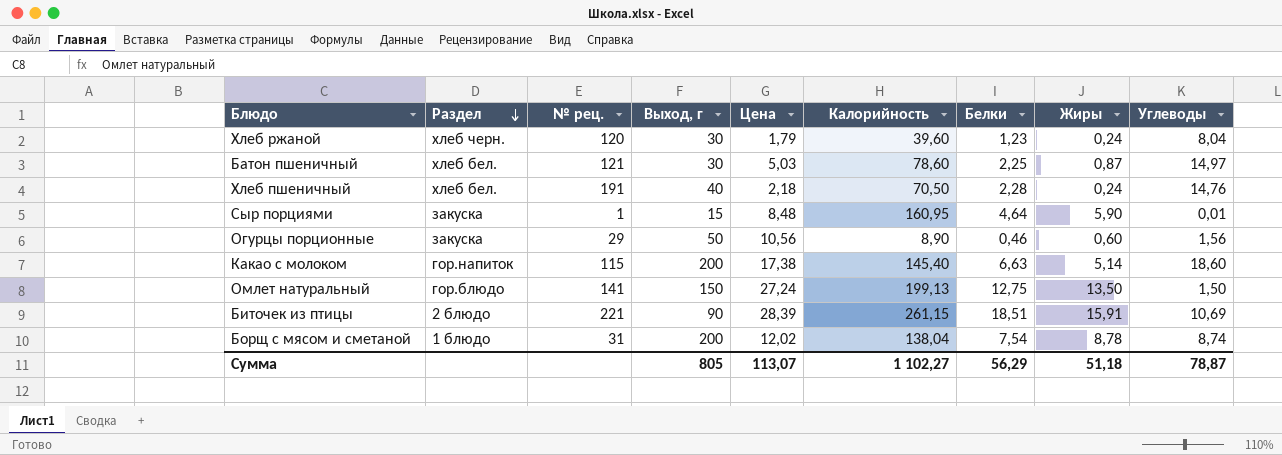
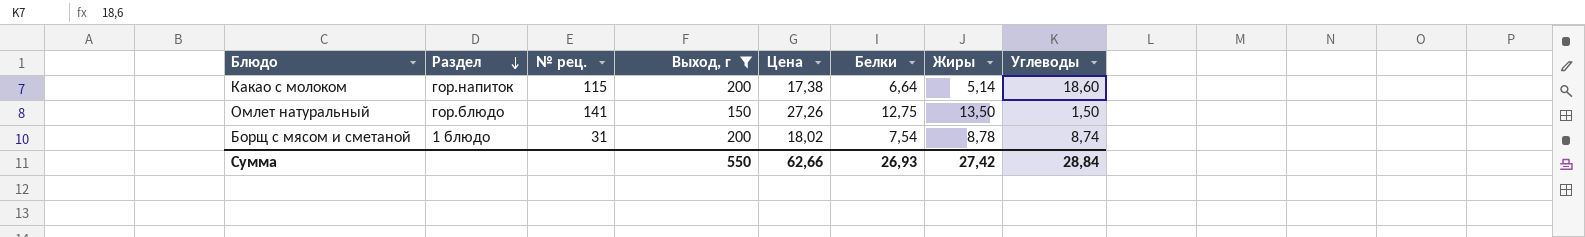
filter: none -> Выход, г >= 150
column Калорийность | position: 6 -> none
Какао с молоком | Белки: 6,63 -> 6,64
Омлет натуральный | Цена: 27,24 -> 27,26
Борщ с мясом и сметаной | Цена: 12,02 -> 18,02
Сумма | Выход, г: 805 -> 550
Сумма | Цена: 113,07 -> 62,66
Сумма | Белки: 56,29 -> 26,93
Сумма | Жиры: 51,18 -> 27,42
Сумма | Углеводы: 78,87 -> 28,84

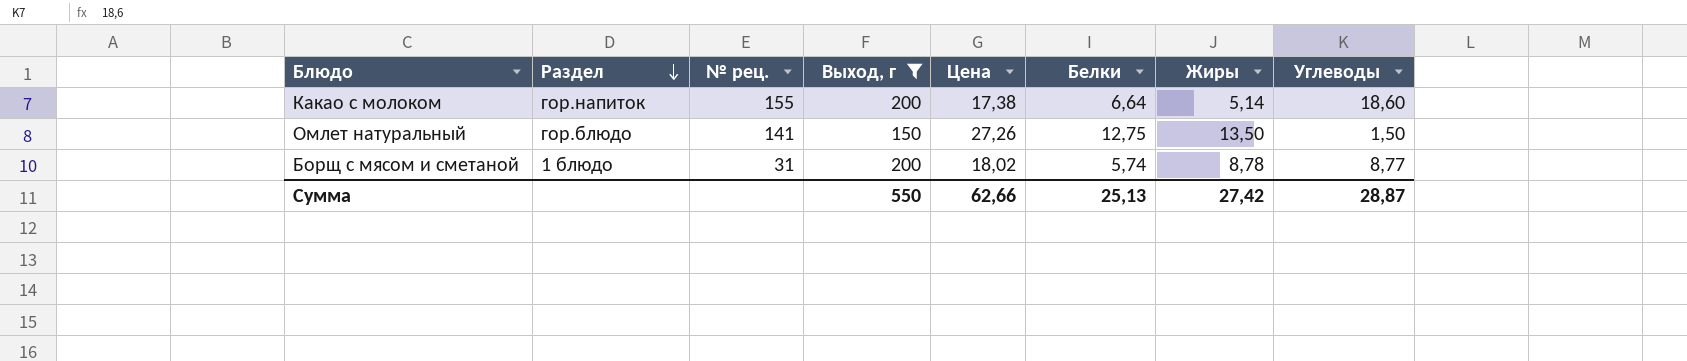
Какао с молоком | № рец.: 115 -> 155
Борщ с мясом и сметаной | Белки: 7,54 -> 5,74
Борщ с мясом и сметаной | Углеводы: 8,74 -> 8,77
Сумма | Белки: 26,93 -> 25,13
Сумма | Углеводы: 28,84 -> 28,87

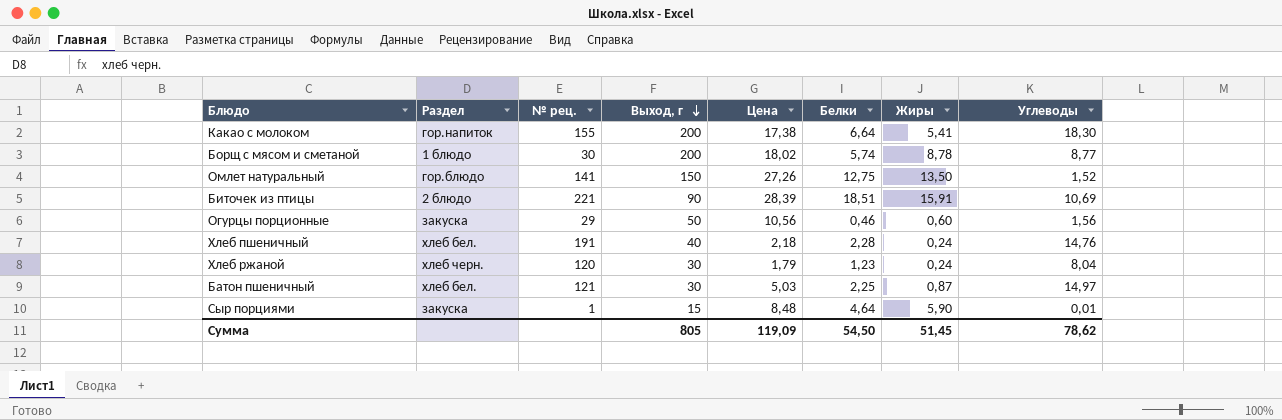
filter: Выход, г >= 150 -> none
row order: Раздел descending -> Выход, г descending
Какао с молоком | Жиры: 5,14 -> 5,41
Какао с молоком | Углеводы: 18,60 -> 18,30
Борщ с мясом и сметаной | № рец.: 31 -> 30
Омлет натуральный | Углеводы: 1,50 -> 1,52
Сумма | Выход, г: 550 -> 805
Сумма | Цена: 62,66 -> 119,09
Сумма | Белки: 25,13 -> 54,50
Сумма | Жиры: 27,42 -> 51,45
Сумма | Углеводы: 28,87 -> 78,62

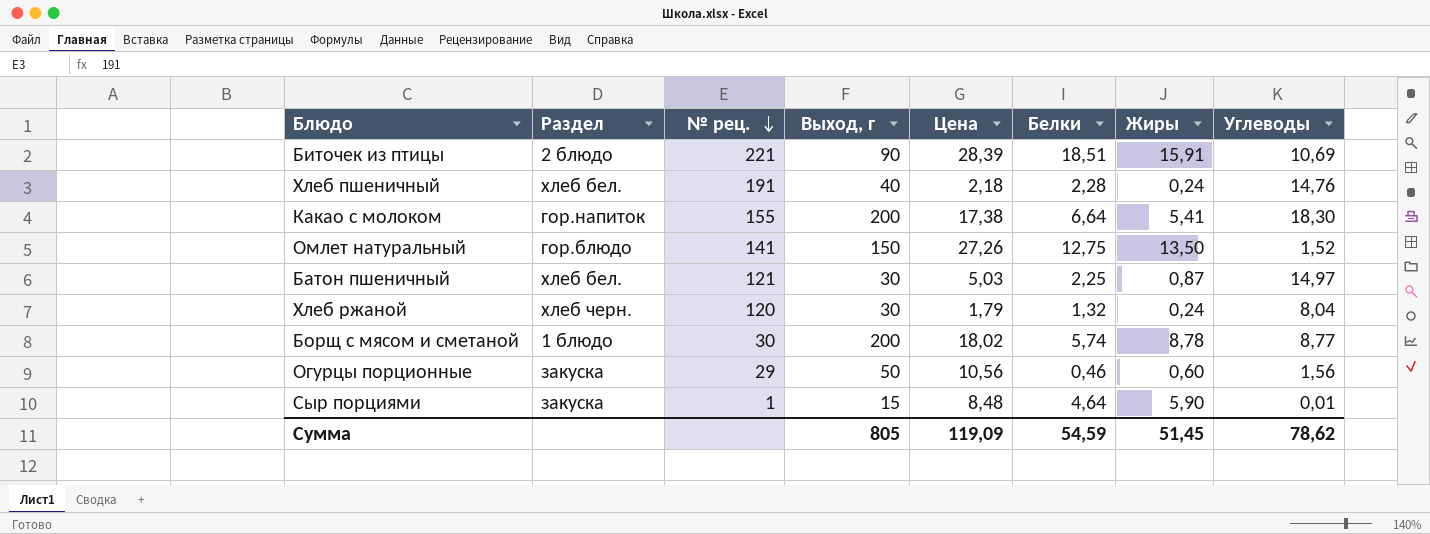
row order: Выход, г descending -> № рец. descending
Хлеб ржаной | Белки: 1,23 -> 1,32
Сумма | Белки: 54,50 -> 54,59

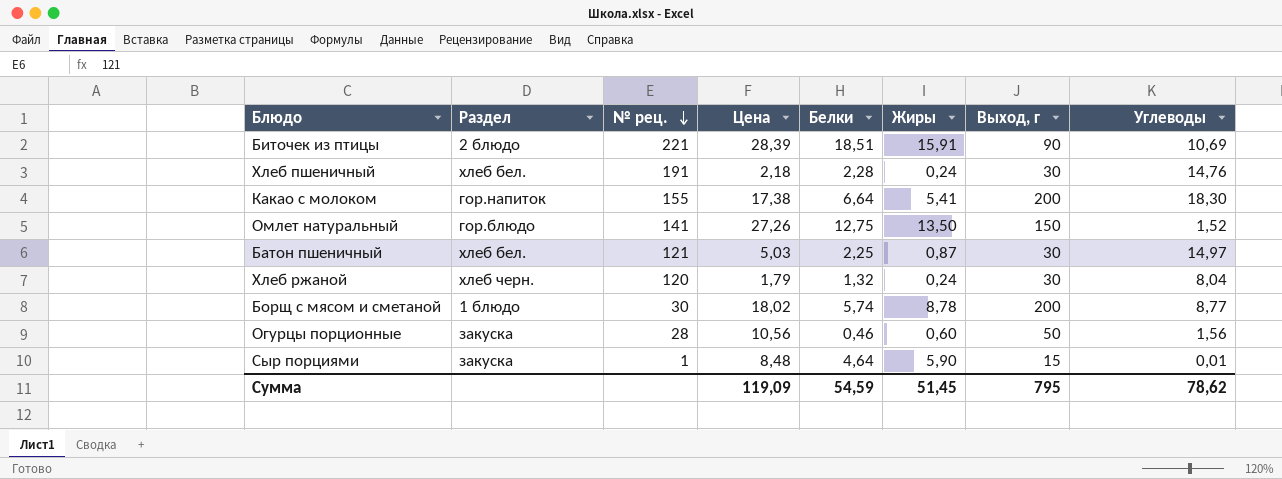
column Выход, г | position: 4 -> 7
Хлеб пшеничный | Выход, г: 40 -> 30
Огурцы порционные | № рец.: 29 -> 28
Сумма | Выход, г: 805 -> 795

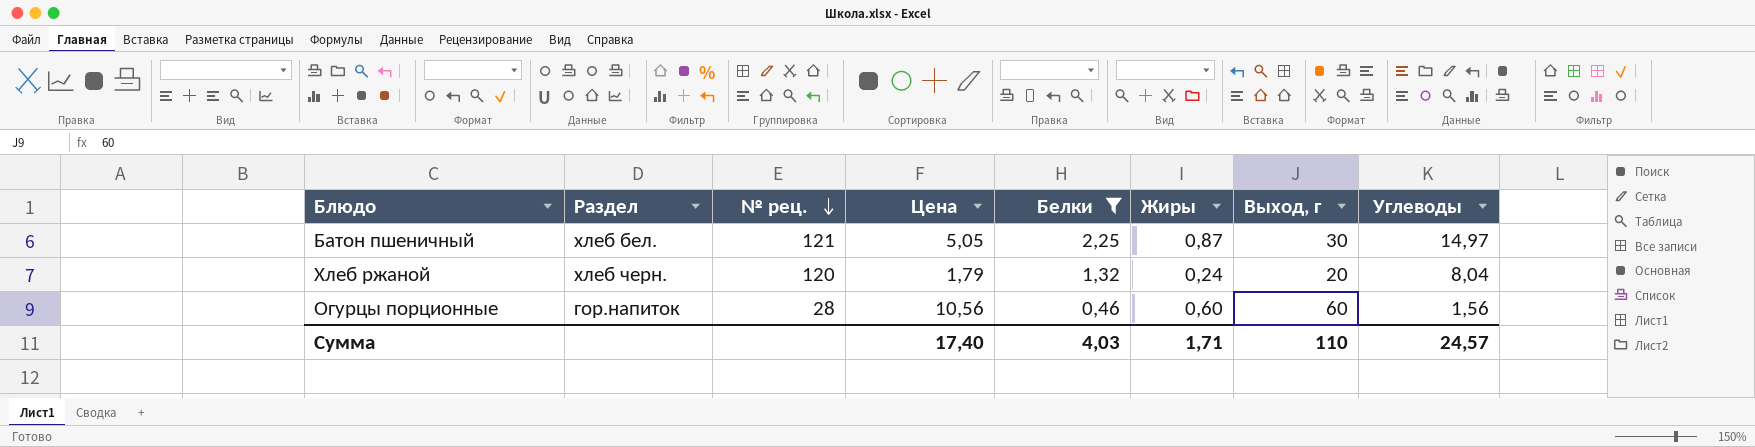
filter: none -> Белки <= 2,25
Батон пшеничный | Цена: 5,03 -> 5,05
Хлеб ржаной | Выход, г: 30 -> 20
Огурцы порционные | Раздел: закуска -> гор.напиток
Огурцы порционные | Выход, г: 50 -> 60
Сумма | Цена: 119,09 -> 17,40
Сумма | Белки: 54,59 -> 4,03
Сумма | Жиры: 51,45 -> 1,71
Сумма | Выход, г: 795 -> 110
Сумма | Углеводы: 78,62 -> 24,57

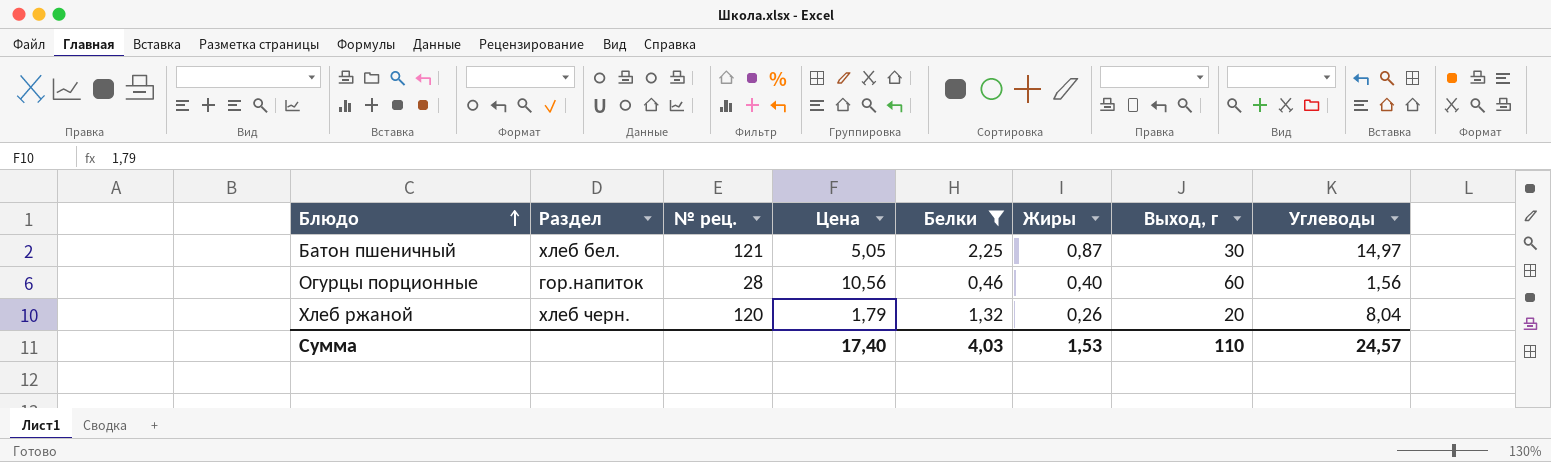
row order: № рец. descending -> Блюдо ascending
Огурцы порционные | Жиры: 0,60 -> 0,40
Хлеб ржаной | Жиры: 0,24 -> 0,26
Сумма | Жиры: 1,71 -> 1,53

